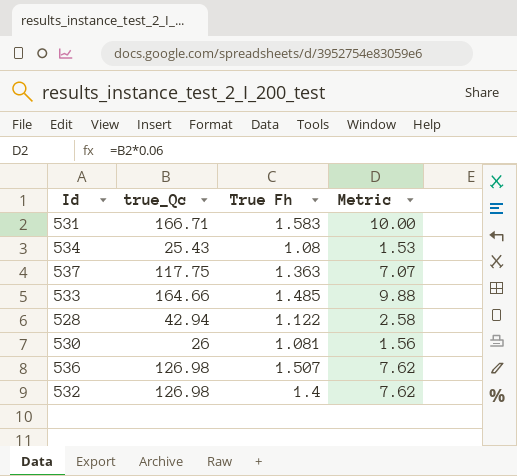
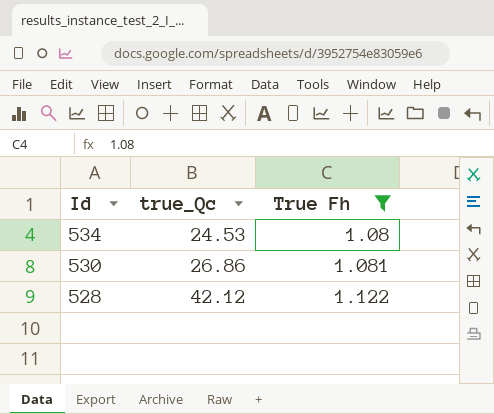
filter: none -> True Fh <= 1.122
row order: none -> Id descending
column Metric | formula: [true_Qc] * 0.06 -> none
534 | true_Qc: 25.43 -> 24.53
530 | true_Qc: 26 -> 26.86
528 | true_Qc: 42.94 -> 42.12

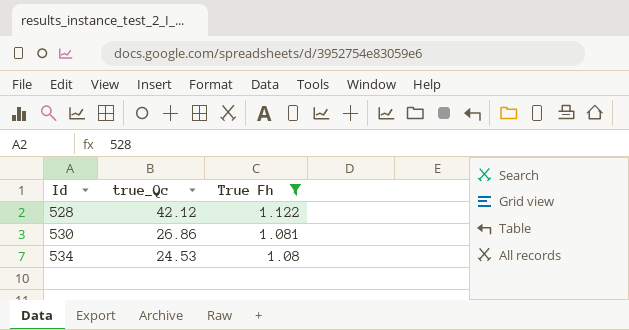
row order: Id descending -> Id ascending

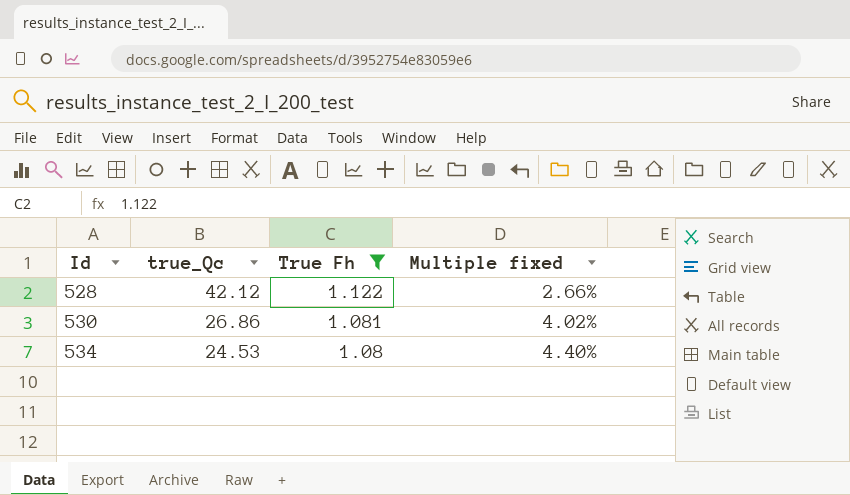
column Multiple fixed | formula: none -> [True Fh] / [true_Qc]

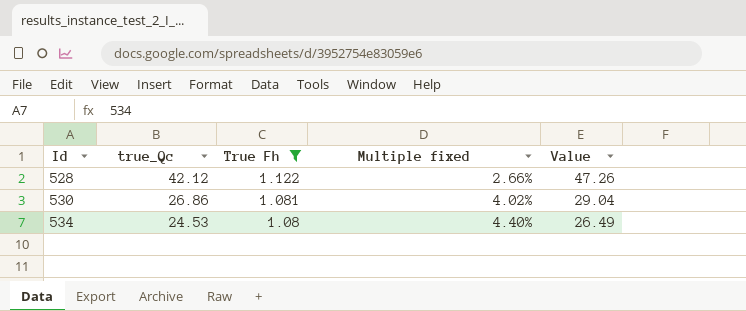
column Value | formula: none -> [true_Qc] * [True Fh]

